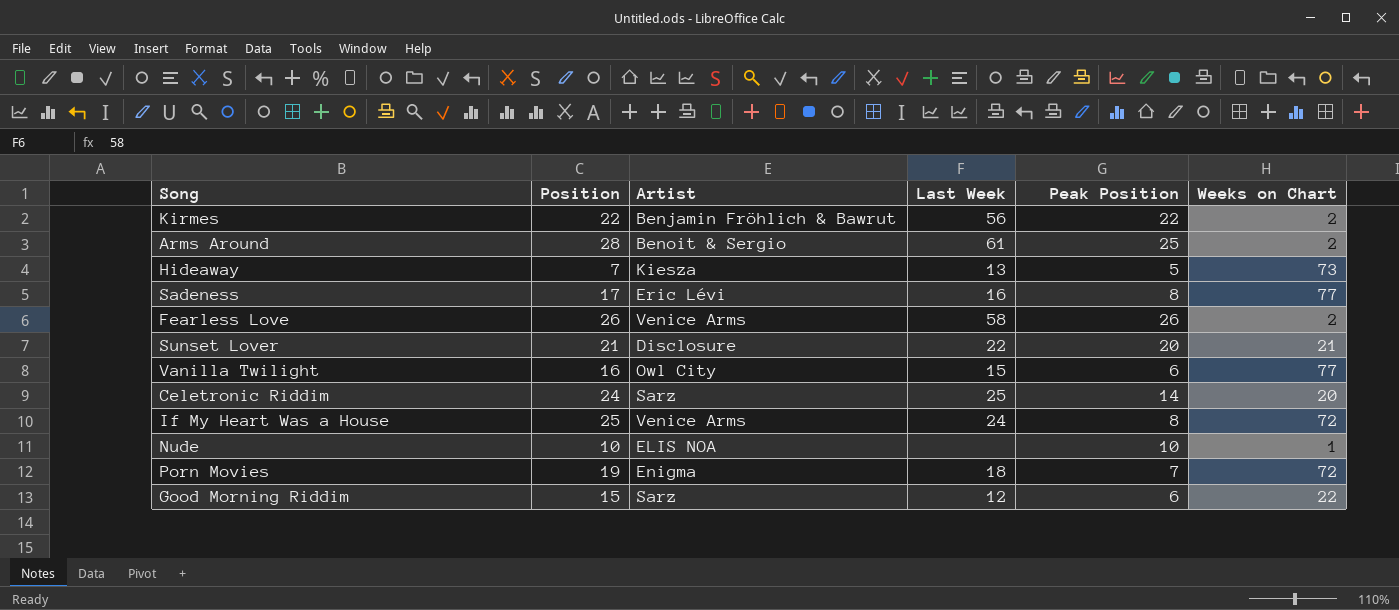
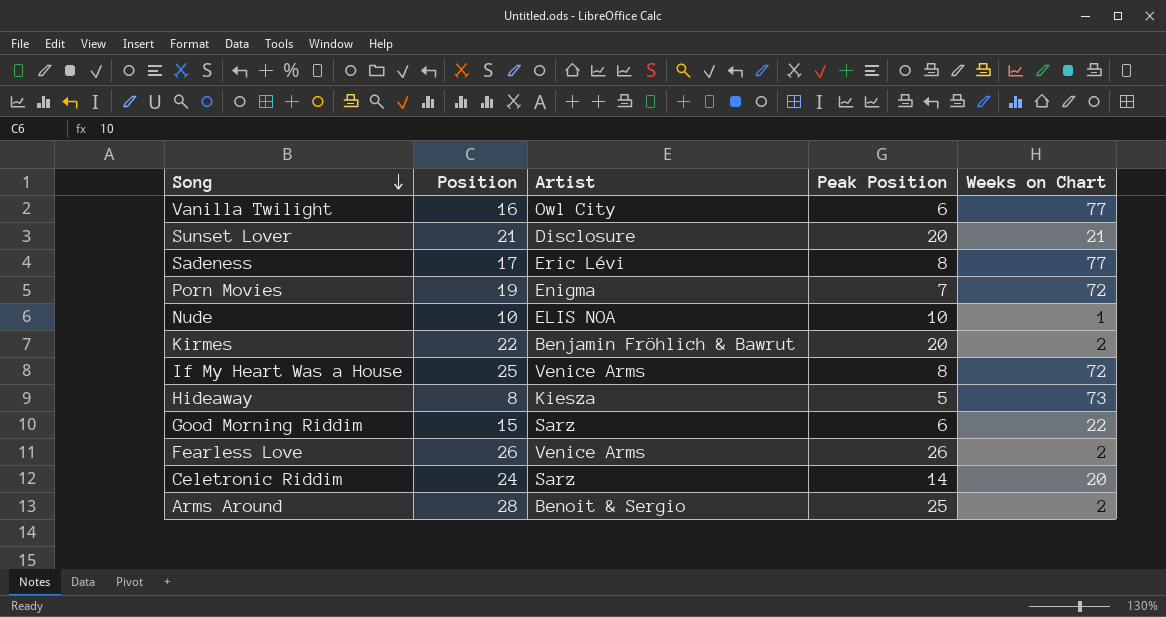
row order: none -> Song descending
column Last Week | position: 4 -> none
Kirmes | Peak Position: 22 -> 20
Hideaway | Position: 7 -> 8

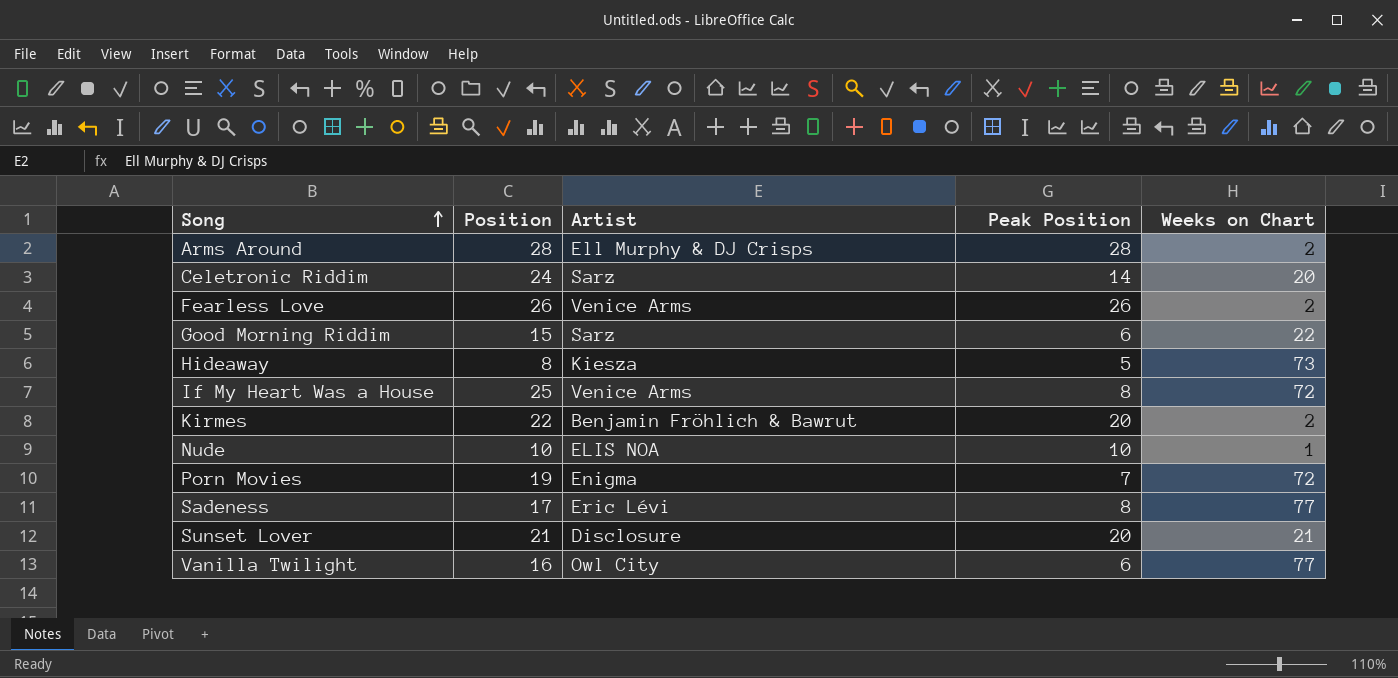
row order: Song descending -> Song ascending
Arms Around | Artist: Benoit & Sergio -> Ell Murphy & DJ Crisps
Arms Around | Peak Position: 25 -> 28

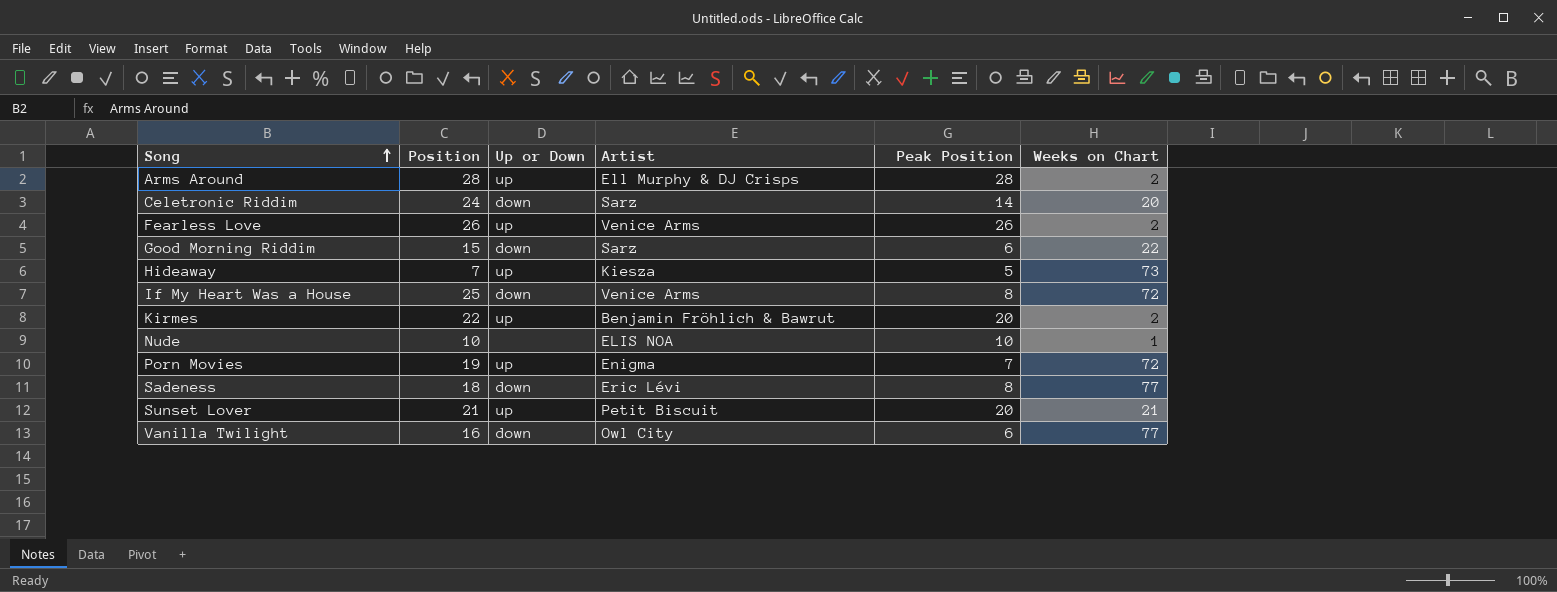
column Up or Down | position: none -> 3
Hideaway | Position: 8 -> 7
Sadeness | Position: 17 -> 18
Sunset Lover | Artist: Disclosure -> Petit Biscuit

